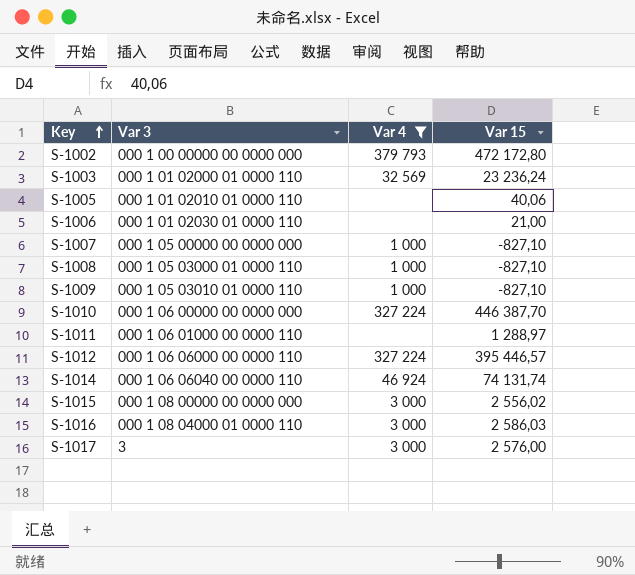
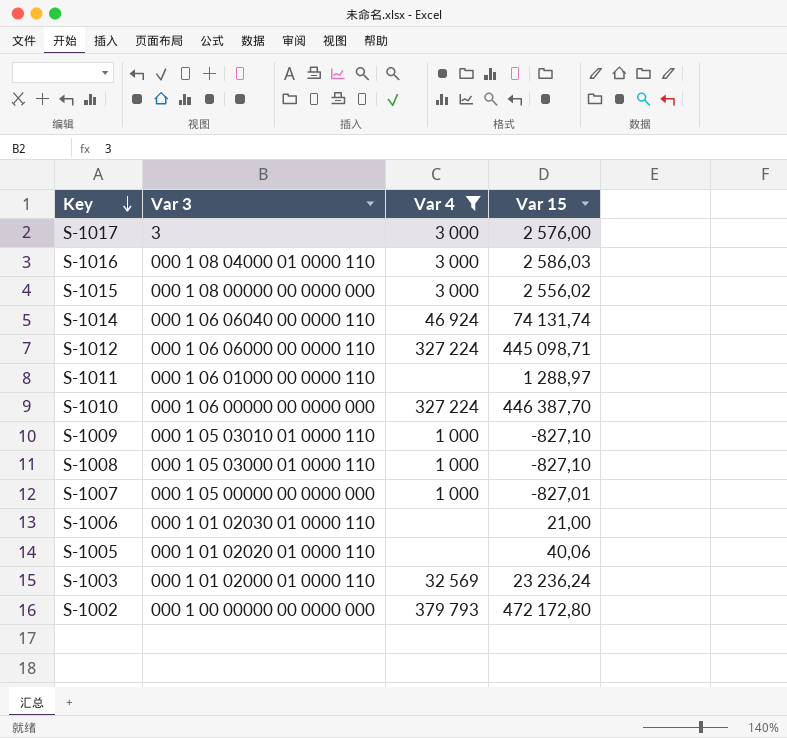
row order: Key ascending -> Key descending
S-1012 | Var 15: 395 446,57 -> 445 098,71
S-1007 | Var 15: -827,10 -> -827,01
S-1005 | Var 3: 000 1 01 02010 01 0000 110 -> 000 1 01 02020 01 0000 110

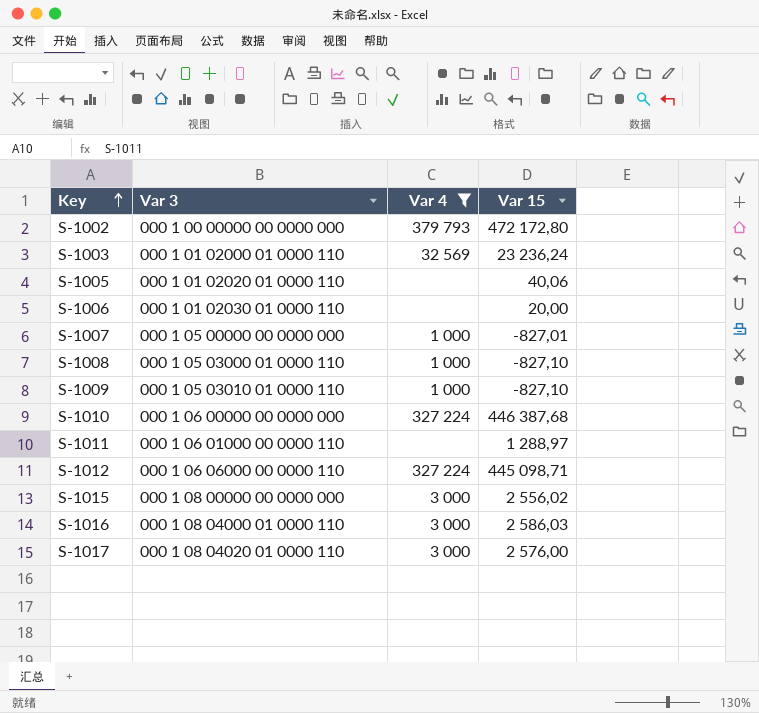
row order: Key descending -> Key ascending
row S-1014: 000 1 06 06040 00 0000 110 | 46 924 | 74 131,74 -> none
S-1006 | Var 15: 21,00 -> 20,00
S-1010 | Var 15: 446 387,70 -> 446 387,68
S-1017 | Var 3: 3 -> 000 1 08 04020 01 0000 110

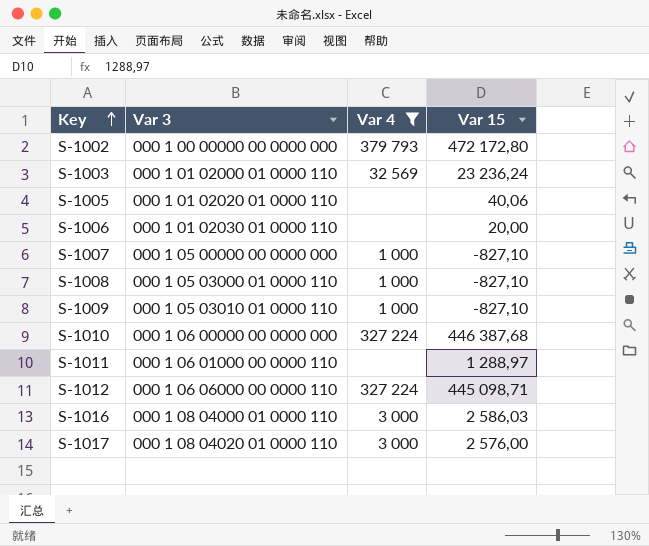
row S-1015: 000 1 08 00000 00 0000 000 | 3 000 | 2 556,02 -> none
S-1007 | Var 15: -827,01 -> -827,10

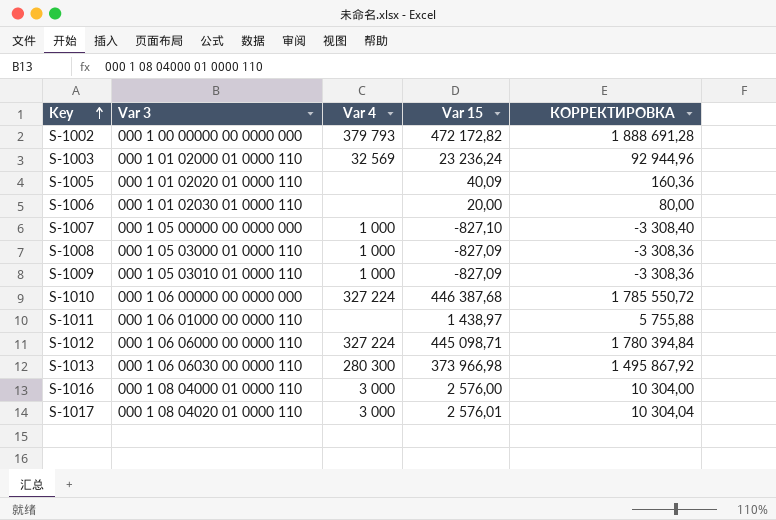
filter: Var 4 != 280 300 -> none
column КОРРЕКТИРОВКА | formula: none -> [Var 15] * 4
S-1002 | Var 15: 472 172,80 -> 472 172,82
S-1005 | Var 15: 40,06 -> 40,09
S-1008 | Var 15: -827,10 -> -827,09
S-1009 | Var 15: -827,10 -> -827,09
S-1011 | Var 15: 1 288,97 -> 1 438,97
S-1016 | Var 15: 2 586,03 -> 2 576,00
S-1017 | Var 15: 2 576,00 -> 2 576,01

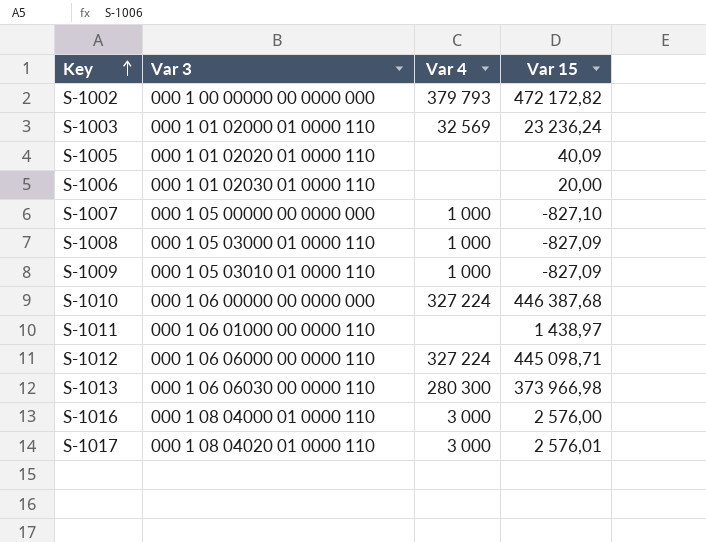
column КОРРЕКТИРОВКА | formula: [Var 15] * 4 -> none

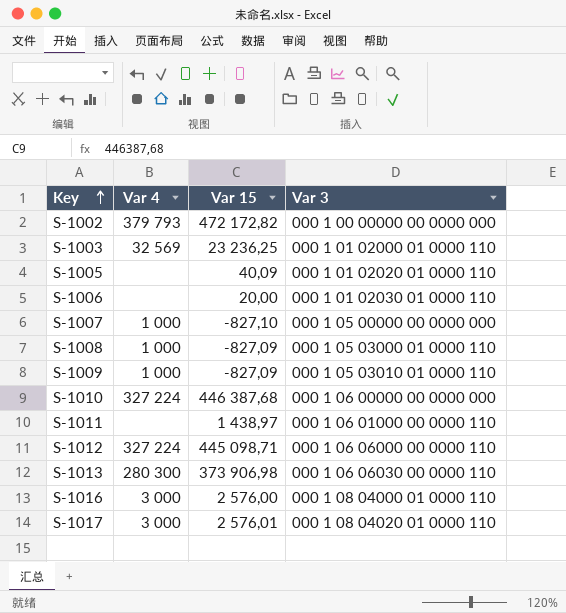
column Var 3 | position: 2 -> 4
S-1003 | Var 15: 23 236,24 -> 23 236,25
S-1013 | Var 15: 373 966,98 -> 373 906,98

